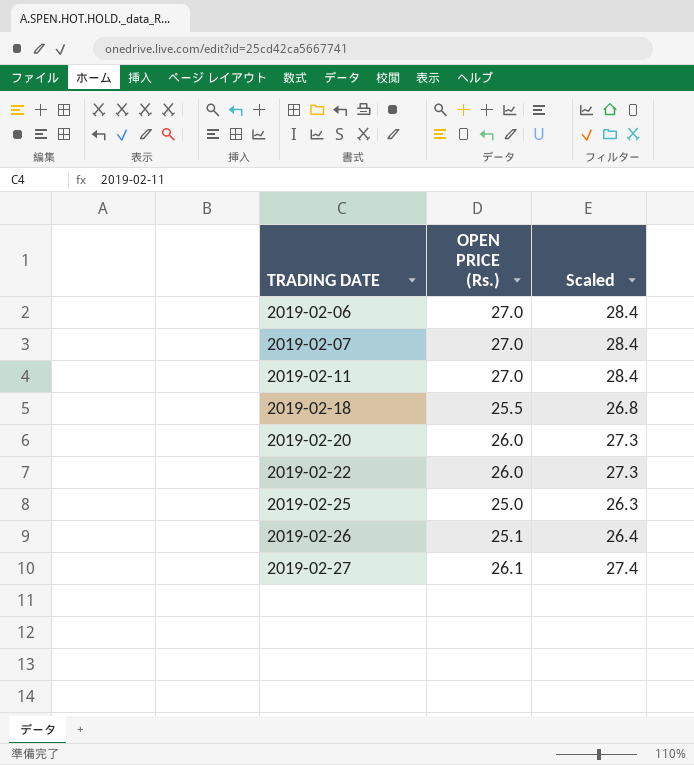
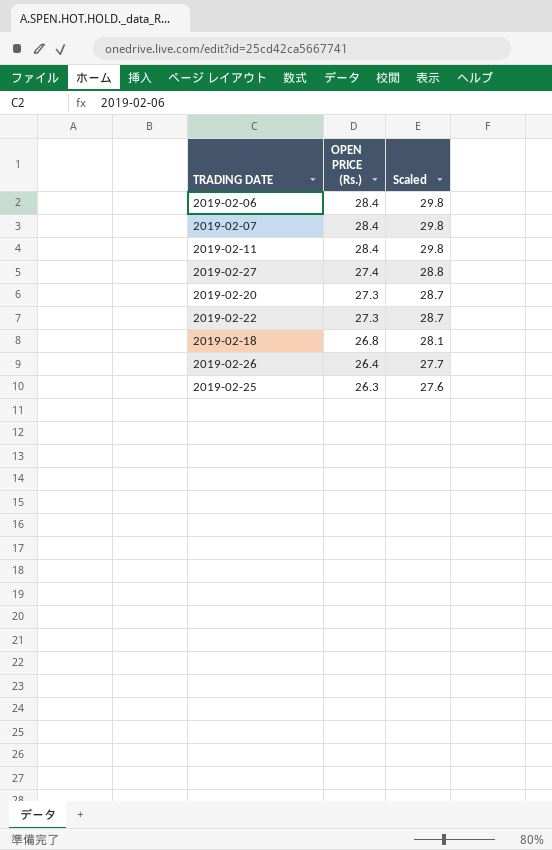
row order: TRADING DATE ascending -> OPEN PRICE (Rs.) descending
2019-02-06 | OPEN PRICE (Rs.): 27.0 -> 28.4
2019-02-06 | Scaled: 28.4 -> 29.8
2019-02-07 | OPEN PRICE (Rs.): 27.0 -> 28.4
2019-02-07 | Scaled: 28.4 -> 29.8
2019-02-11 | OPEN PRICE (Rs.): 27.0 -> 28.4
2019-02-11 | Scaled: 28.4 -> 29.8
2019-02-27 | OPEN PRICE (Rs.): 26.1 -> 27.4
2019-02-27 | Scaled: 27.4 -> 28.8
2019-02-20 | OPEN PRICE (Rs.): 26.0 -> 27.3
2019-02-20 | Scaled: 27.3 -> 28.7
2019-02-22 | OPEN PRICE (Rs.): 26.0 -> 27.3
2019-02-22 | Scaled: 27.3 -> 28.7
2019-02-18 | OPEN PRICE (Rs.): 25.5 -> 26.8
2019-02-18 | Scaled: 26.8 -> 28.1
2019-02-26 | OPEN PRICE (Rs.): 25.1 -> 26.4
2019-02-26 | Scaled: 26.4 -> 27.7
2019-02-25 | OPEN PRICE (Rs.): 25.0 -> 26.3
2019-02-25 | Scaled: 26.3 -> 27.6

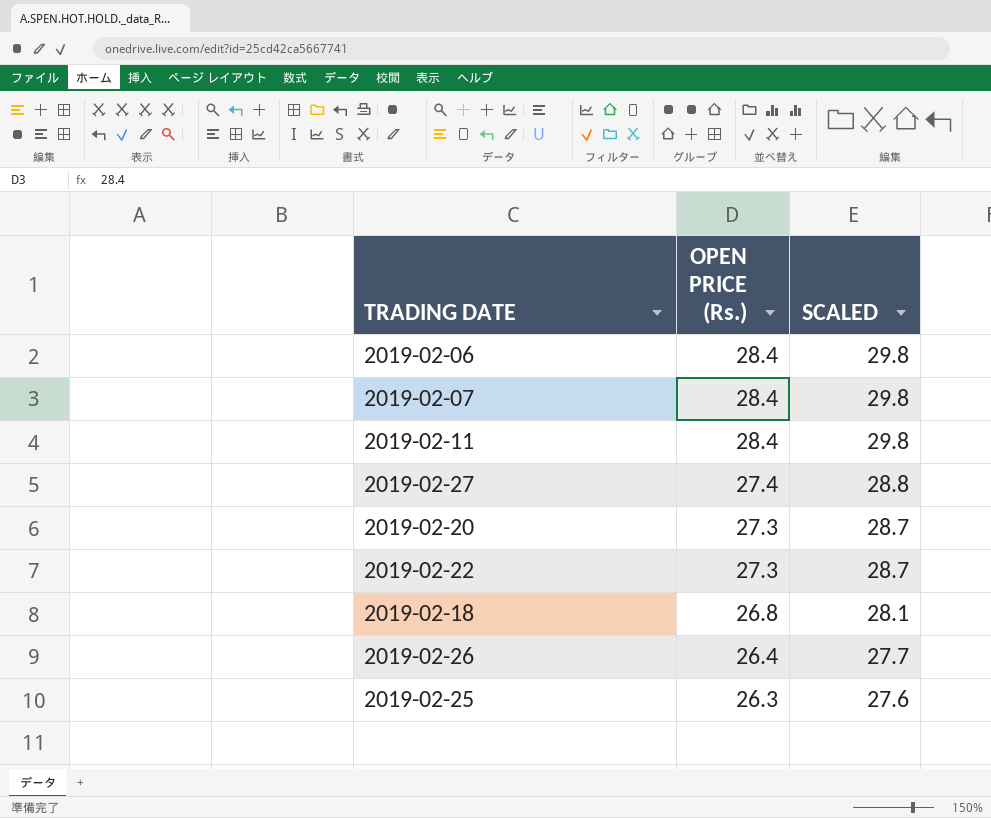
column name: Scaled -> SCALED

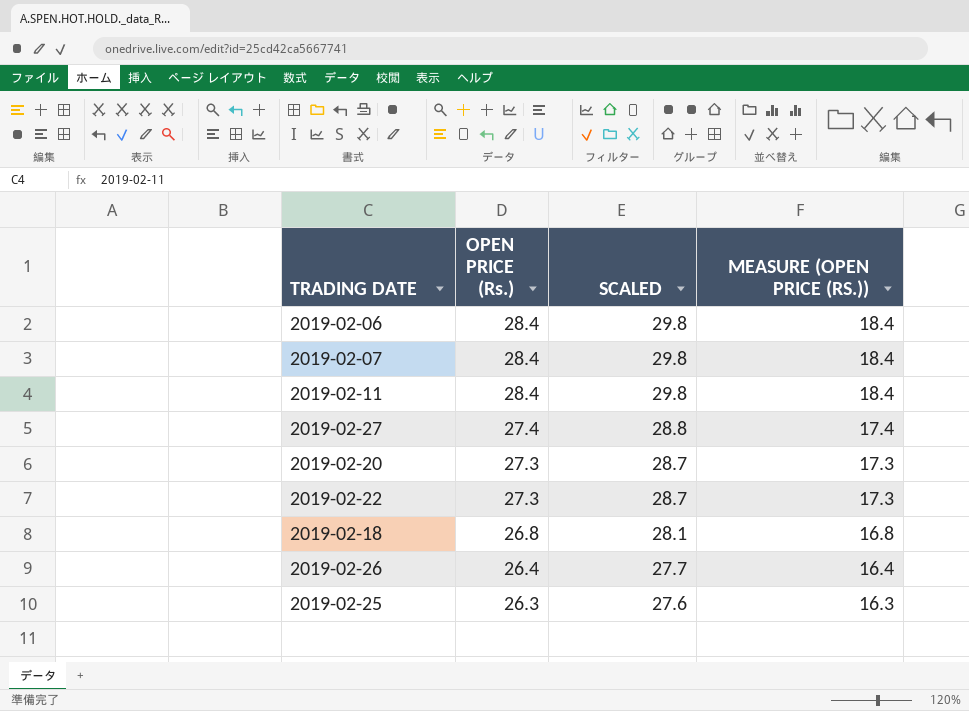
column MEASURE (OPEN PRICE (RS.)) | formula: none -> [OPEN PRICE (Rs.)] - 10

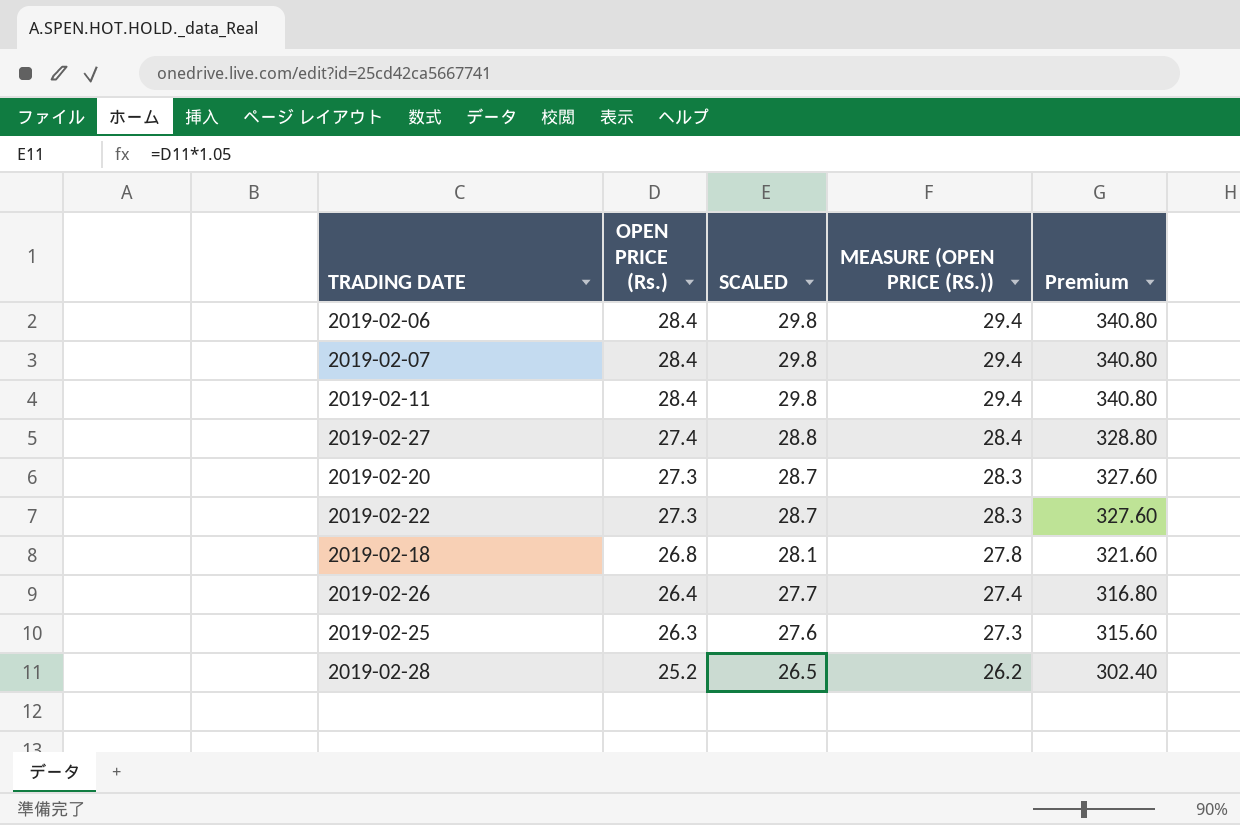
column MEASURE (OPEN PRICE (RS.)) | formula: [OPEN PRICE (Rs.)] - 10 -> [OPEN PRICE (Rs.)] + 1
column Premium | formula: none -> [OPEN PRICE (Rs.)] * 12
row 2019-02-28: none -> 25.2 | 26.5 | 26.2 | 302.40

